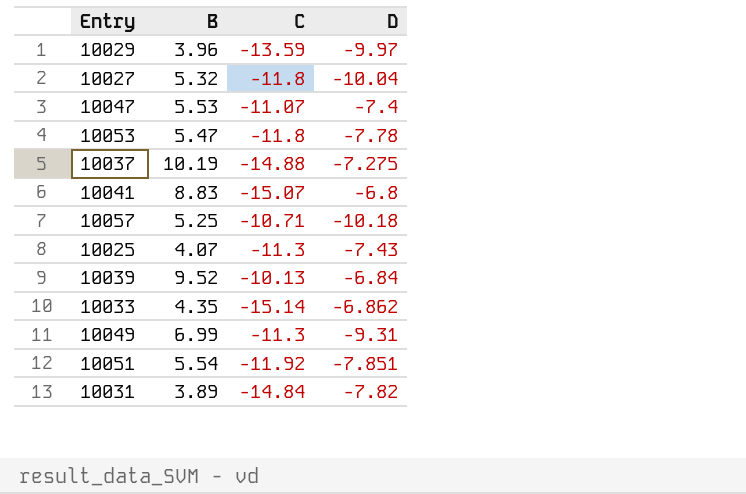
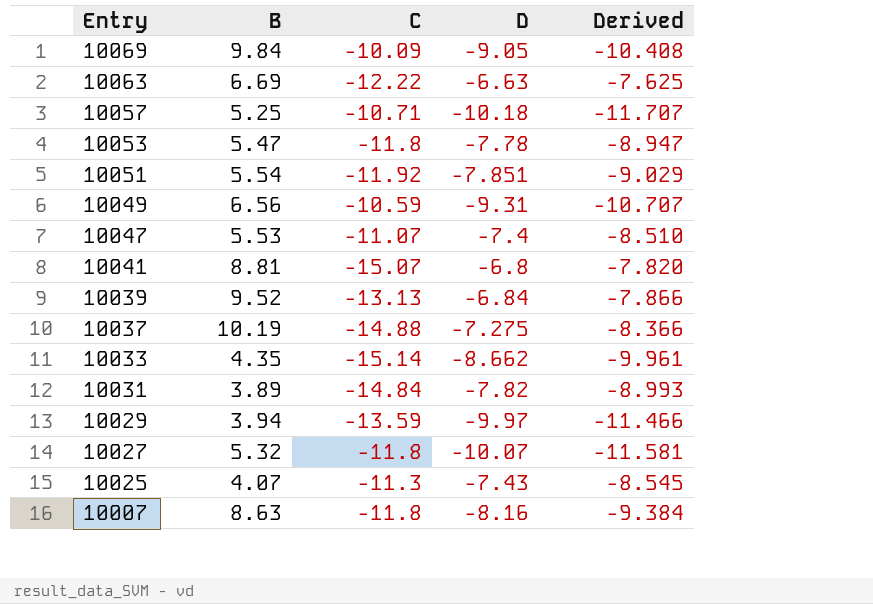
row order: none -> Entry descending
column Derived | formula: none -> [D] * 1.15
row 10069: none -> 9.84 | -10.09 | -9.05 | -10.408
row 10063: none -> 6.69 | -12.22 | -6.63 | -7.625
10049 | B: 6.99 -> 6.56
10049 | C: -11.3 -> -10.59
10041 | B: 8.83 -> 8.81
10039 | C: -10.13 -> -13.13
10033 | D: -6.862 -> -8.662
10029 | B: 3.96 -> 3.94
10027 | D: -10.04 -> -10.07
row 10007: none -> 8.63 | -11.8 | -8.16 | -9.384

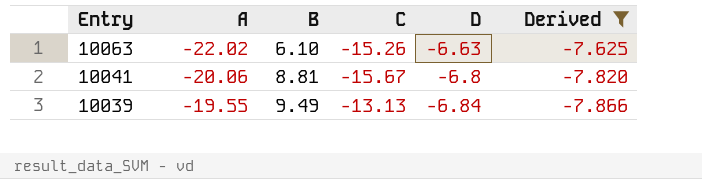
filter: none -> Derived >= -7.866
column A | position: none -> 2
10063 | B: 6.69 -> 6.10
10063 | C: -12.22 -> -15.26
10041 | C: -15.07 -> -15.67
10039 | B: 9.52 -> 9.49

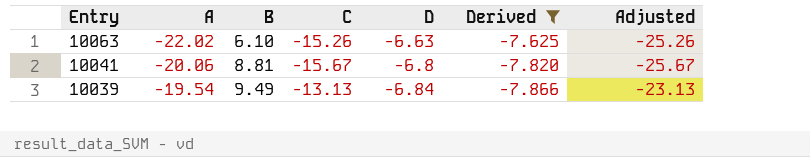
column Adjusted | formula: none -> [C] - 10
10039 | A: -19.55 -> -19.54

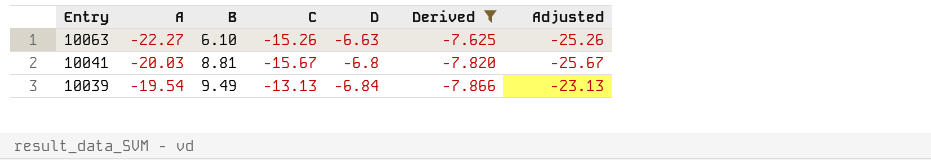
10063 | A: -22.02 -> -22.27
10041 | A: -20.06 -> -20.03

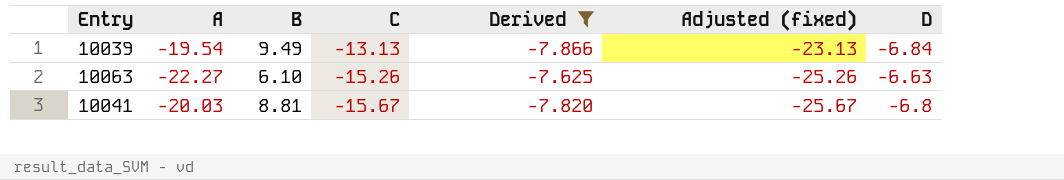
row order: Entry descending -> C descending
column name: Adjusted -> Adjusted (fixed)
column D | position: 5 -> 7

